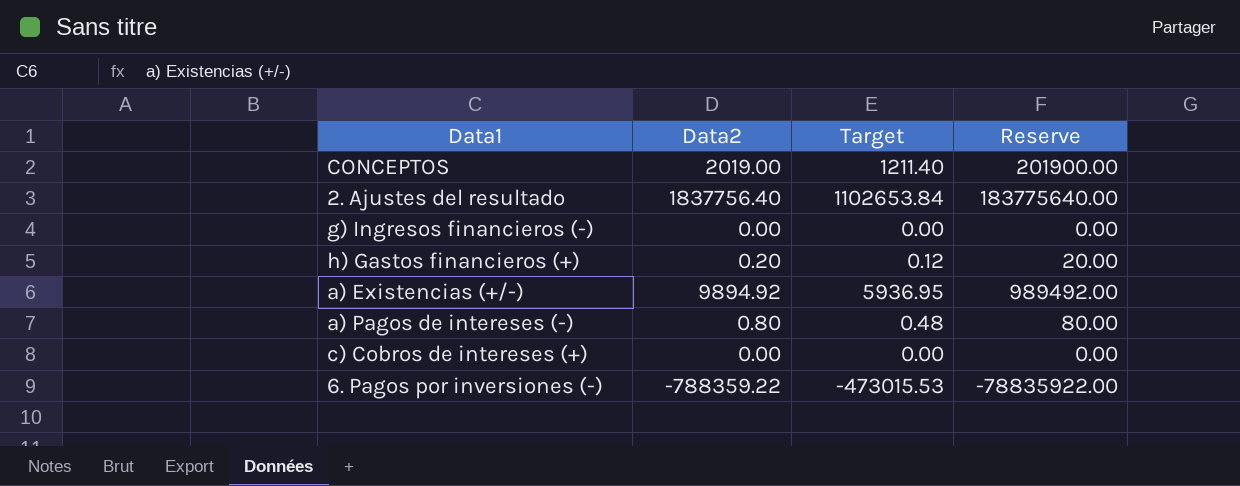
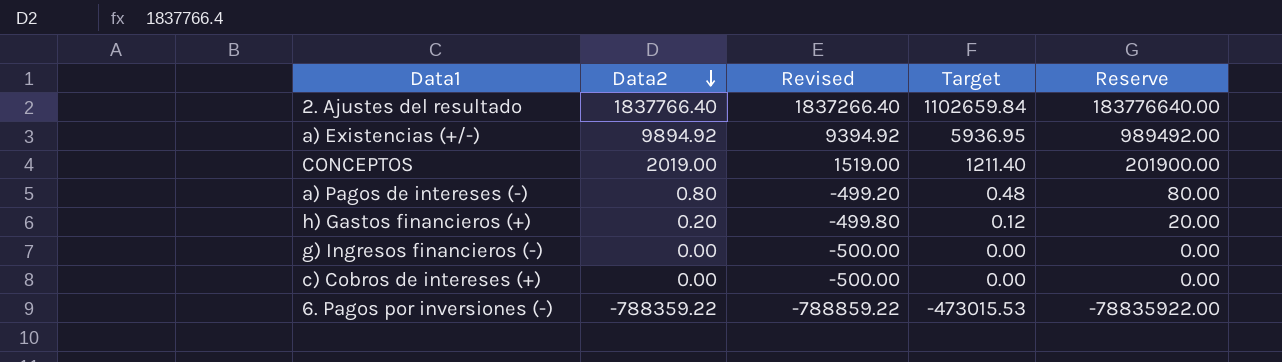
row order: none -> Data2 descending
column Revised | formula: none -> [Data2] - 500
2. Ajustes del resultado | Data2: 1837756.40 -> 1837766.40
2. Ajustes del resultado | Target: 1102653.84 -> 1102659.84
2. Ajustes del resultado | Reserve: 183775640.00 -> 183776640.00

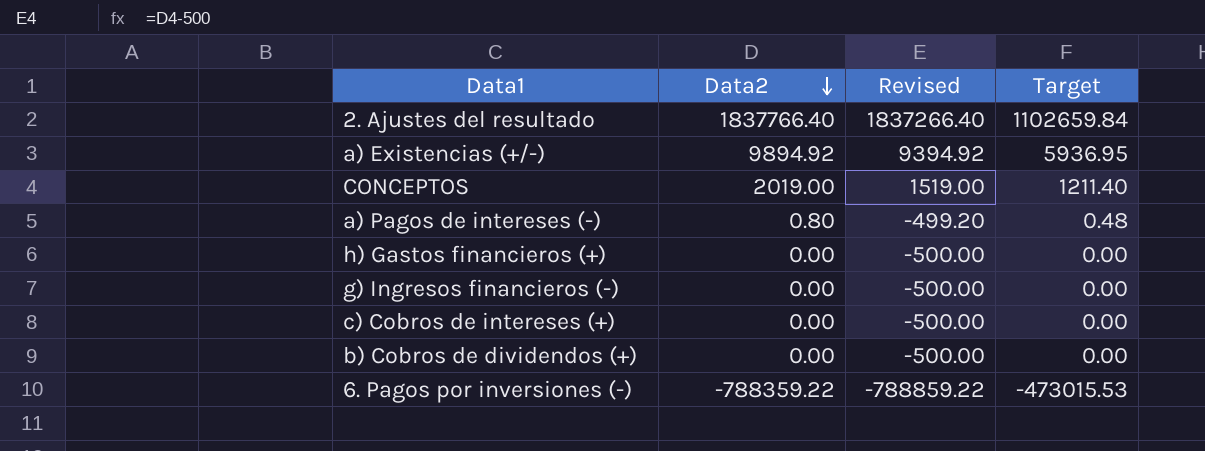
column Reserve | formula: [Data2] * 100 -> none
h) Gastos financieros (+) | Data2: 0.20 -> 0.00
h) Gastos financieros (+) | Revised: -499.80 -> -500.00
h) Gastos financieros (+) | Target: 0.12 -> 0.00
row b) Cobros de dividendos (+): none -> 0.00 | -500.00 | 0.00

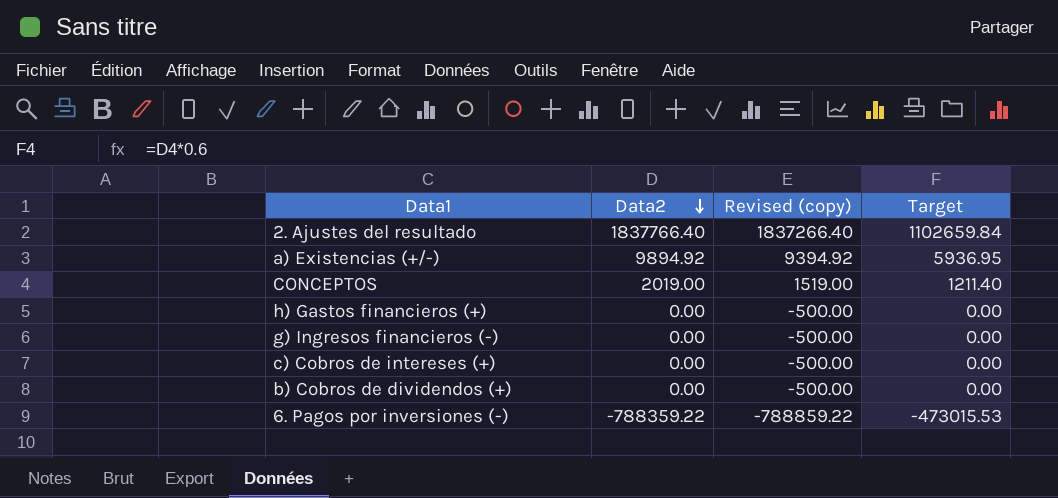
column name: Revised -> Revised (copy)
row a) Pagos de intereses (-): 0.80 | -499.20 | 0.48 -> none

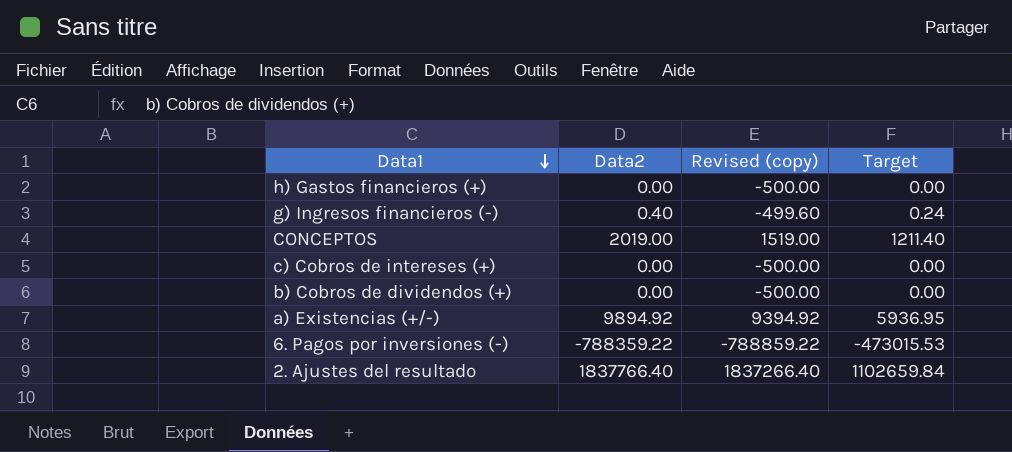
row order: Data2 descending -> Data1 descending
g) Ingresos financieros (-) | Data2: 0.00 -> 0.40
g) Ingresos financieros (-) | Revised (copy): -500.00 -> -499.60
g) Ingresos financieros (-) | Target: 0.00 -> 0.24

